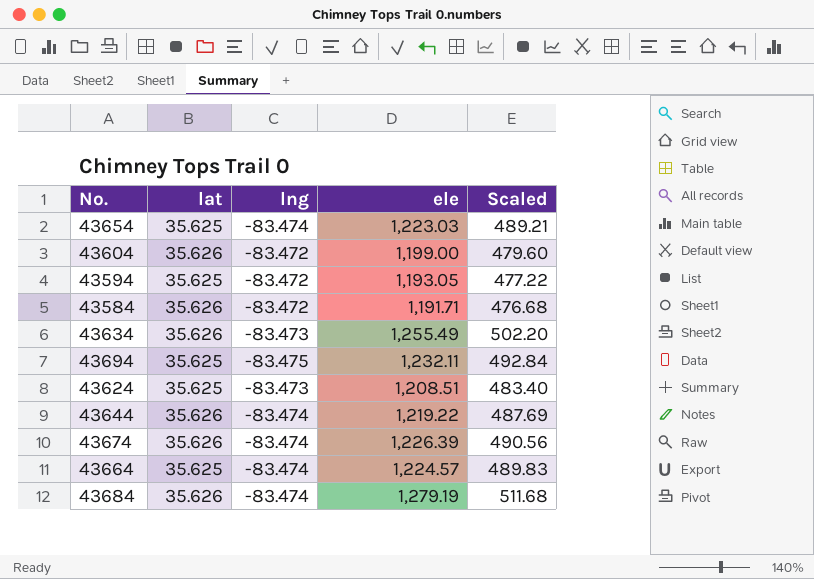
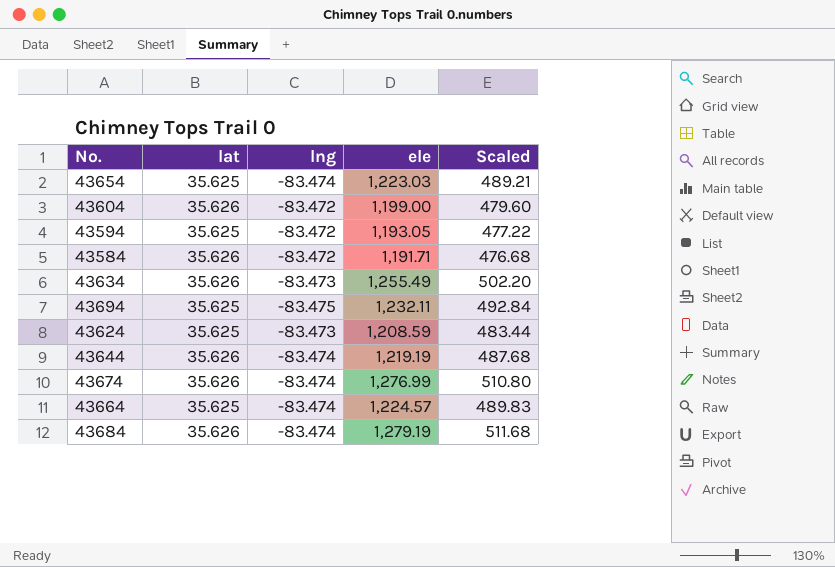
43624 | ele: 1,208.51 -> 1,208.59
43624 | Scaled: 483.40 -> 483.44
43644 | ele: 1,219.22 -> 1,219.19
43644 | Scaled: 487.69 -> 487.68
43674 | ele: 1,226.39 -> 1,276.99
43674 | Scaled: 490.56 -> 510.80

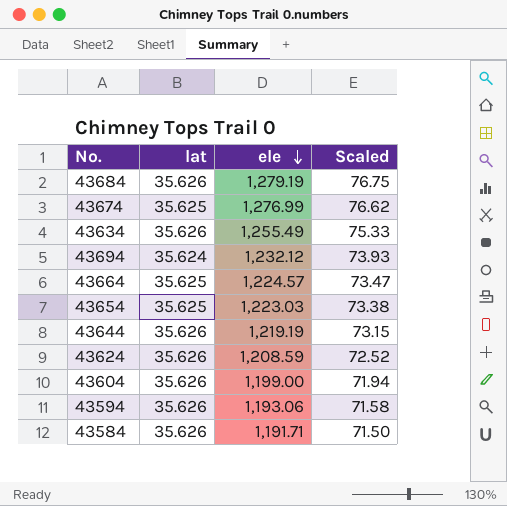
row order: none -> ele descending
column lng | position: 3 -> none
column Scaled | formula: [ele] * 0.4 -> [ele] * 0.06
43674 | lat: 35.626 -> 35.625
43694 | lat: 35.625 -> 35.624
43694 | ele: 1,232.11 -> 1,232.12
43624 | lat: 35.625 -> 35.626
43594 | lat: 35.625 -> 35.626
43594 | ele: 1,193.05 -> 1,193.06

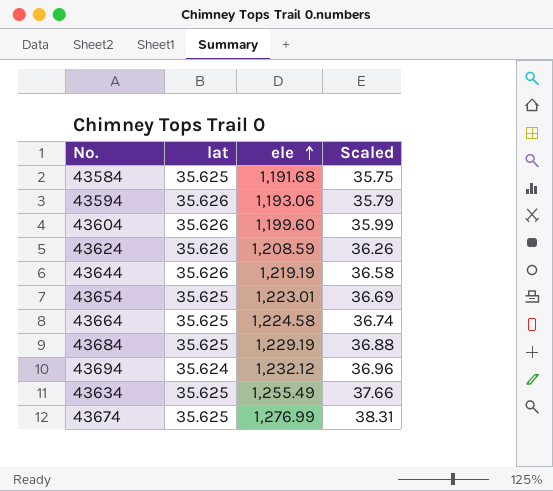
row order: ele descending -> ele ascending
column Scaled | formula: [ele] * 0.06 -> [ele] * 0.03
43584 | lat: 35.626 -> 35.625
43584 | ele: 1,191.71 -> 1,191.68
43604 | ele: 1,199.00 -> 1,199.60
43654 | ele: 1,223.03 -> 1,223.01
43664 | ele: 1,224.57 -> 1,224.58
43684 | lat: 35.626 -> 35.625
43684 | ele: 1,279.19 -> 1,229.19
43634 | lat: 35.626 -> 35.625

